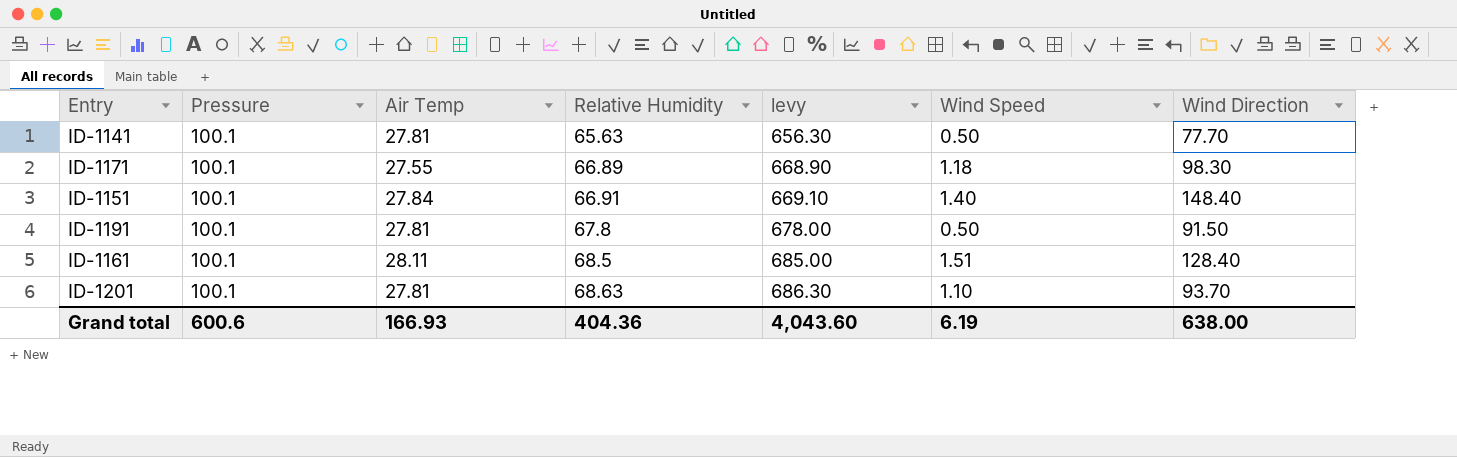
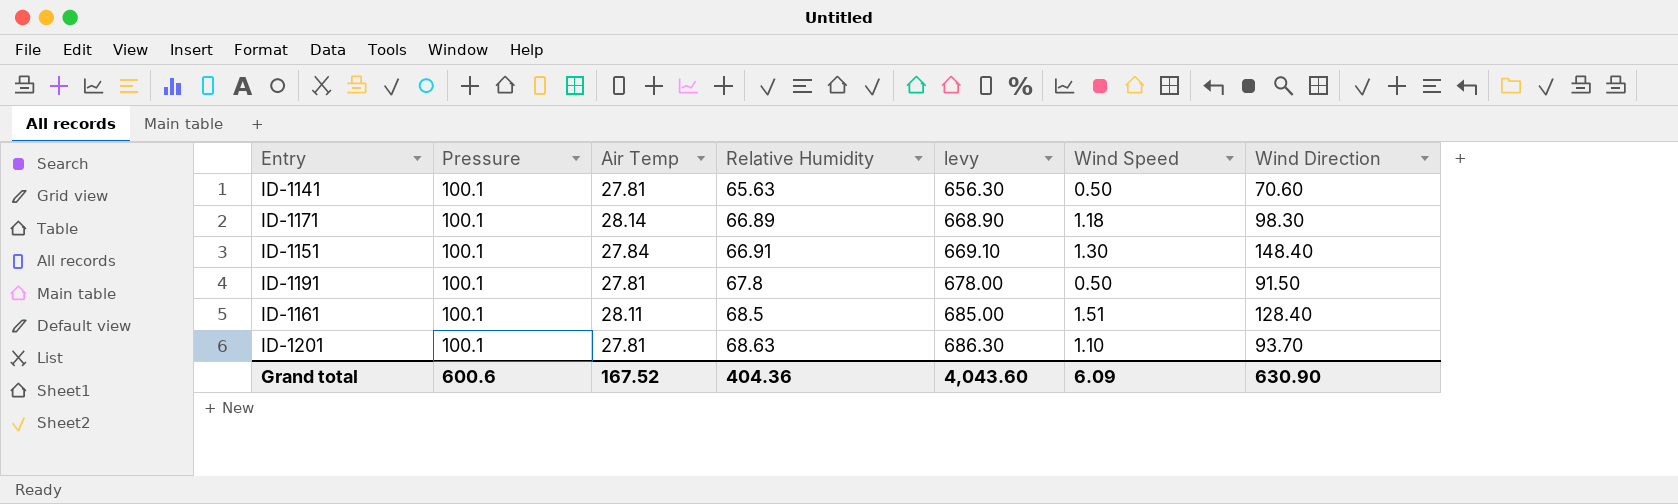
ID-1141 | Wind Direction: 77.70 -> 70.60
ID-1171 | Air Temp: 27.55 -> 28.14
ID-1151 | Wind Speed: 1.40 -> 1.30
Grand total | Air Temp: 166.93 -> 167.52
Grand total | Wind Speed: 6.19 -> 6.09
Grand total | Wind Direction: 638.00 -> 630.90

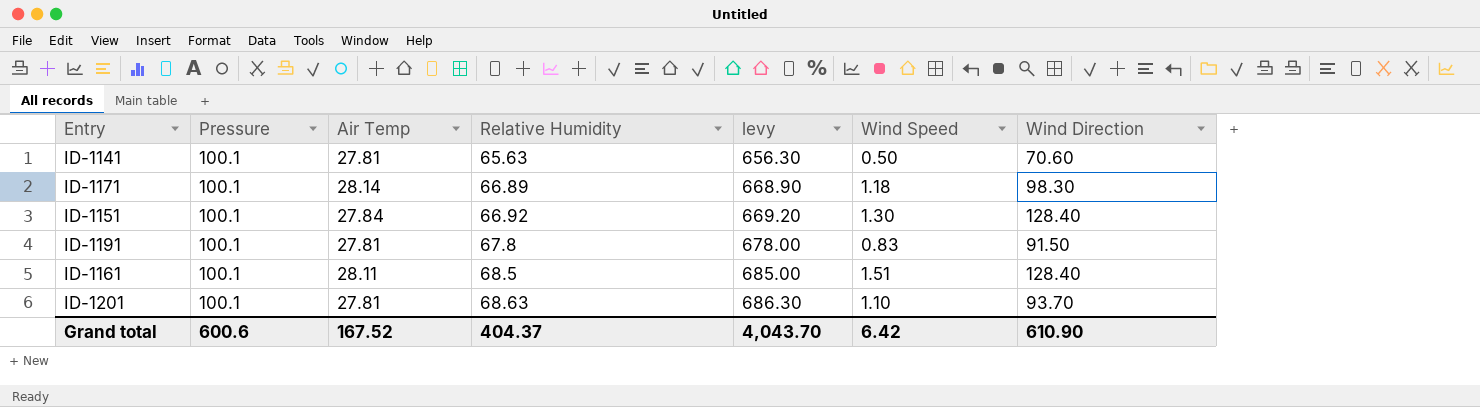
ID-1151 | Relative Humidity: 66.91 -> 66.92
ID-1151 | levy: 669.10 -> 669.20
ID-1151 | Wind Direction: 148.40 -> 128.40
ID-1191 | Wind Speed: 0.50 -> 0.83
Grand total | Relative Humidity: 404.36 -> 404.37
Grand total | levy: 4,043.60 -> 4,043.70
Grand total | Wind Speed: 6.09 -> 6.42
Grand total | Wind Direction: 630.90 -> 610.90

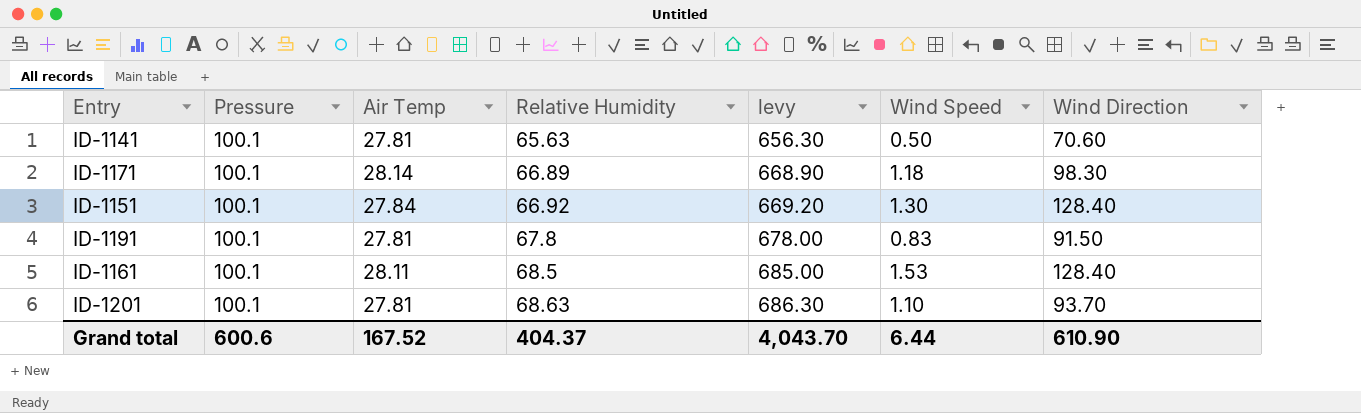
ID-1161 | Wind Speed: 1.51 -> 1.53
Grand total | Wind Speed: 6.42 -> 6.44

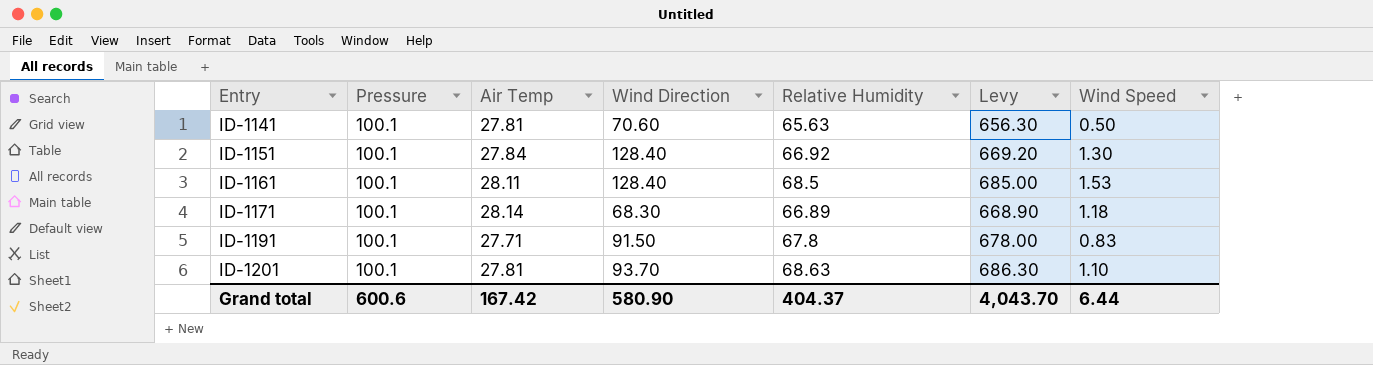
row order: Relative Humidity ascending -> Entry ascending
column Wind Direction | position: 7 -> 4
column name: levy -> Levy
ID-1171 | Wind Direction: 98.30 -> 68.30
ID-1191 | Air Temp: 27.81 -> 27.71
Grand total | Air Temp: 167.52 -> 167.42
Grand total | Wind Direction: 610.90 -> 580.90

